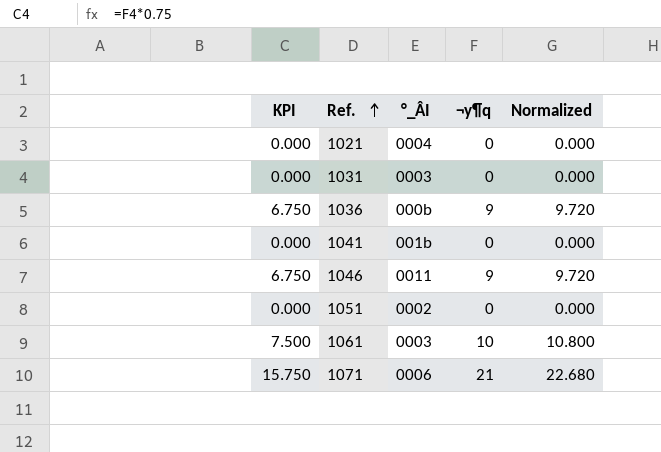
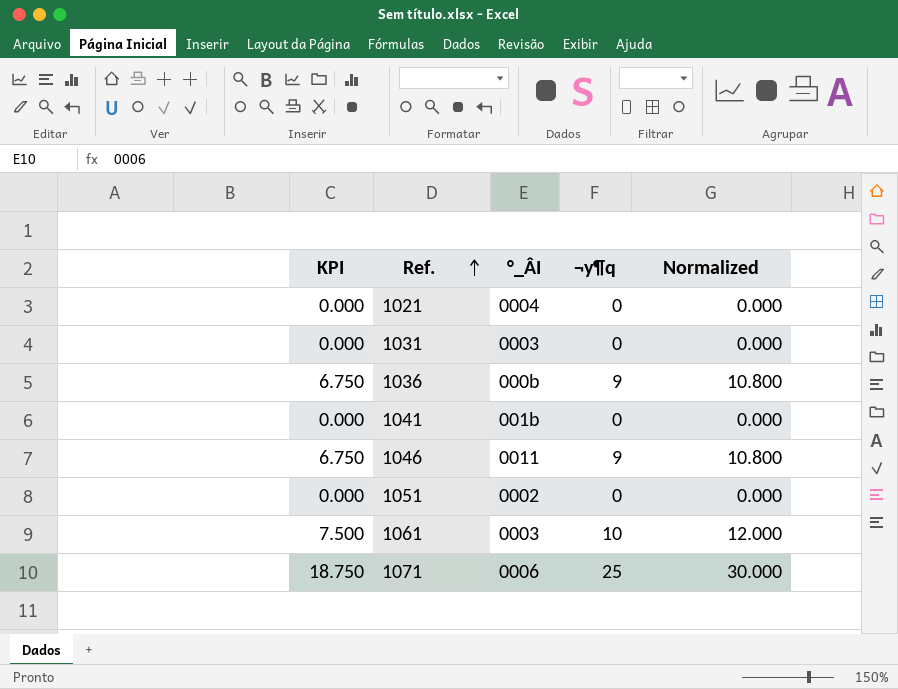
column Normalized | formula: [¬y¶q] * 1.08 -> [¬y¶q] * 1.2
1071 | KPI: 15.750 -> 18.750
1071 | ¬y¶q: 21 -> 25

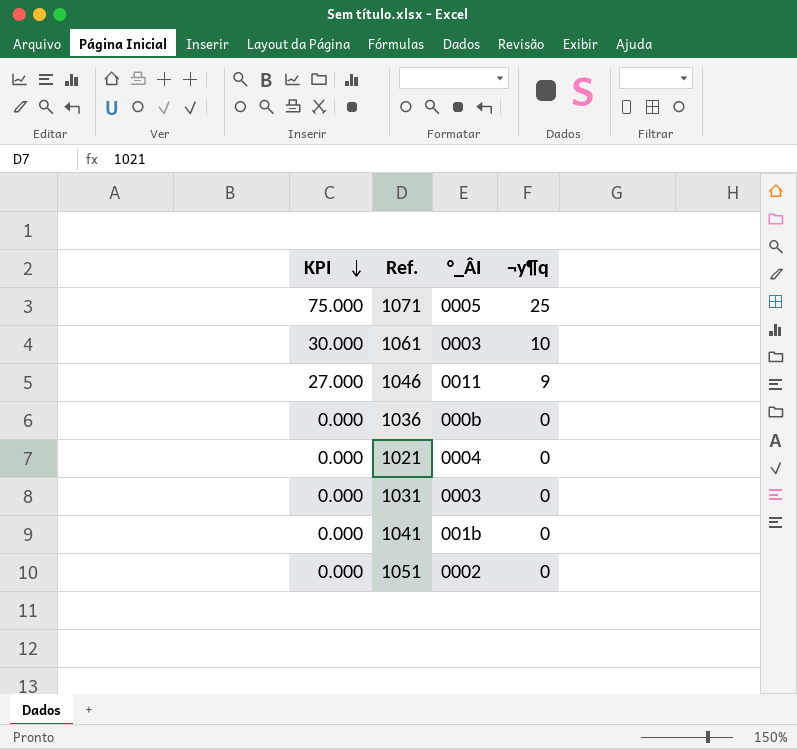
row order: Ref. ascending -> KPI descending
column Normalized | formula: [¬y¶q] * 1.2 -> none
column KPI | formula: [¬y¶q] * 0.75 -> [¬y¶q] * 3
1071 | °_ÂI: 0006 -> 0005
1036 | ¬y¶q: 9 -> 0

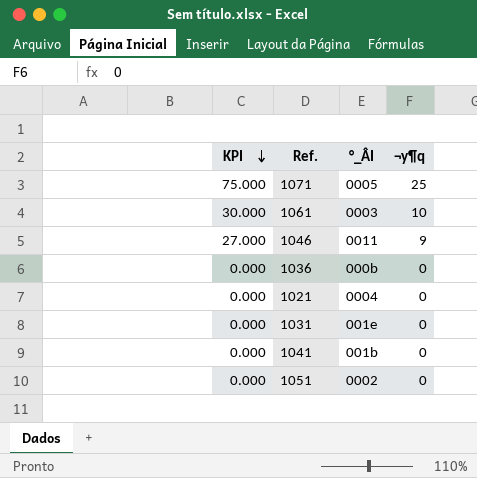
1031 | °_ÂI: 0003 -> 001e

